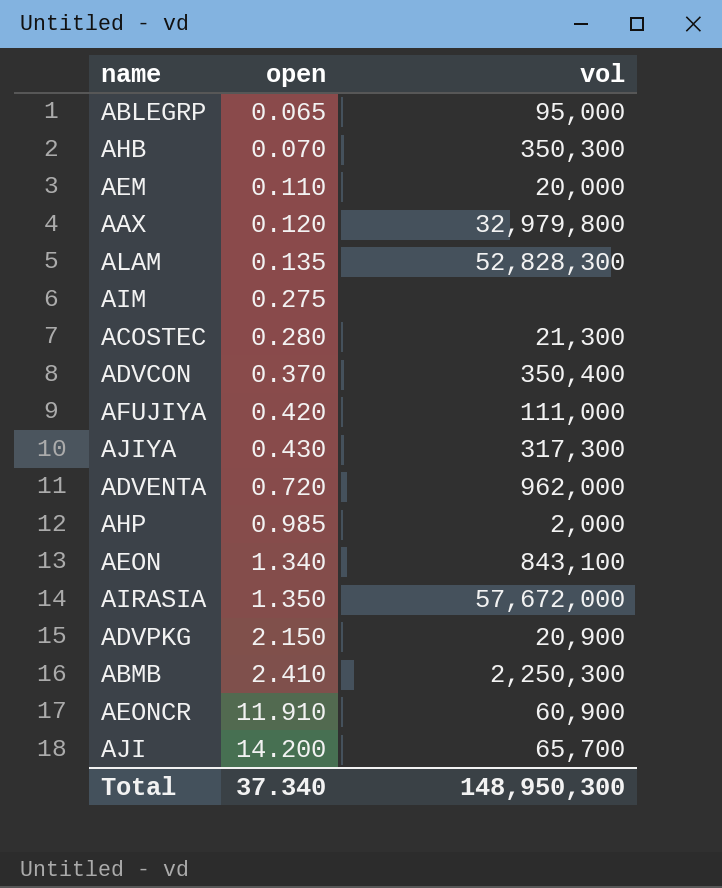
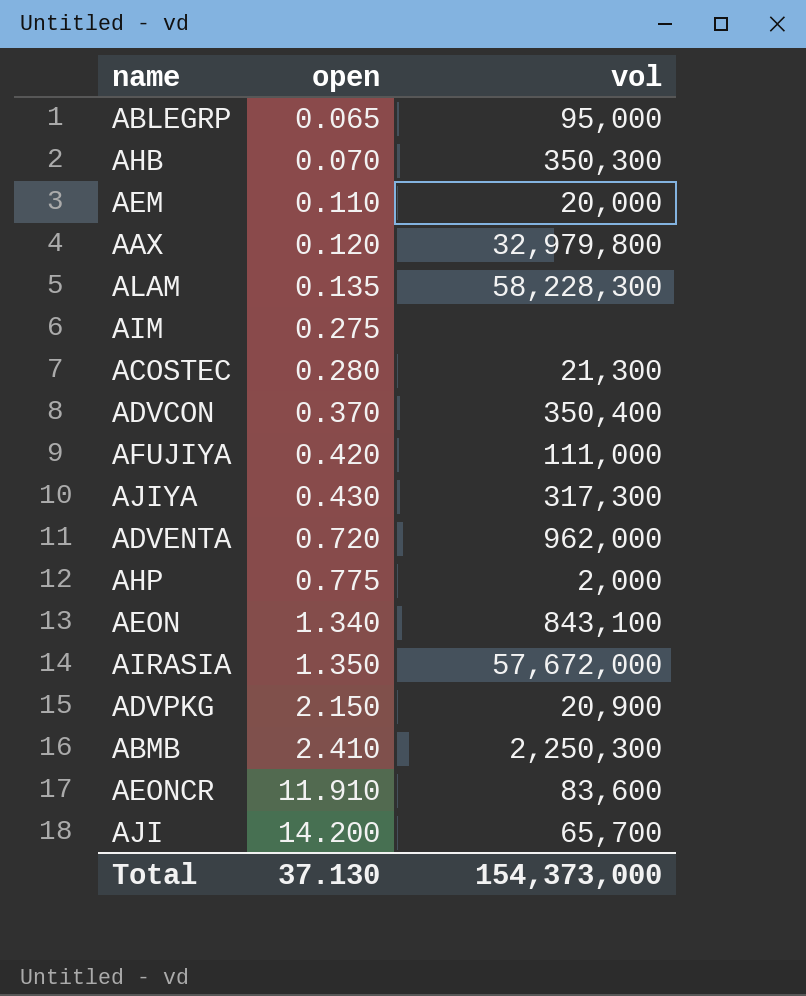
ALAM | vol: 52,828,300 -> 58,228,300
AHP | open: 0.985 -> 0.775
AEONCR | vol: 60,900 -> 83,600
Total | open: 37.340 -> 37.130
Total | vol: 148,950,300 -> 154,373,000

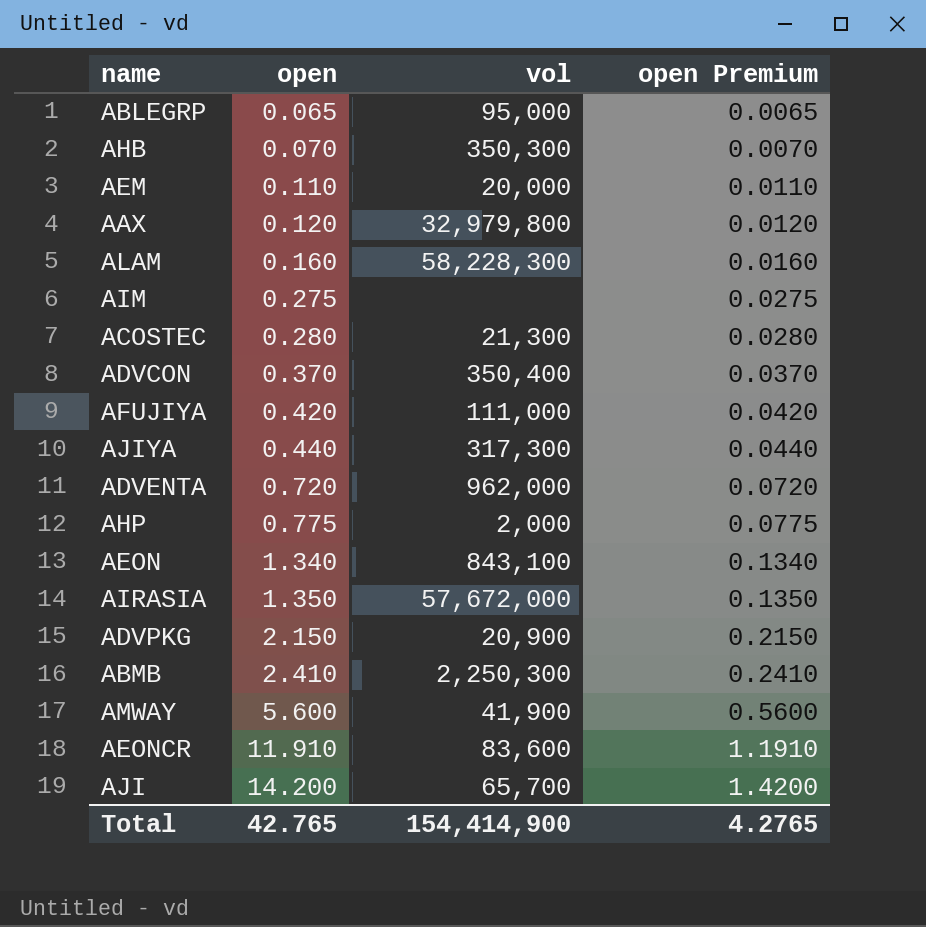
column open Premium | formula: none -> [open] * 0.1
ALAM | open: 0.135 -> 0.160
AJIYA | open: 0.430 -> 0.440
row AMWAY: none -> 5.600 | 41,900 | 0.5600
Total | open: 37.130 -> 42.765
Total | vol: 154,373,000 -> 154,414,900

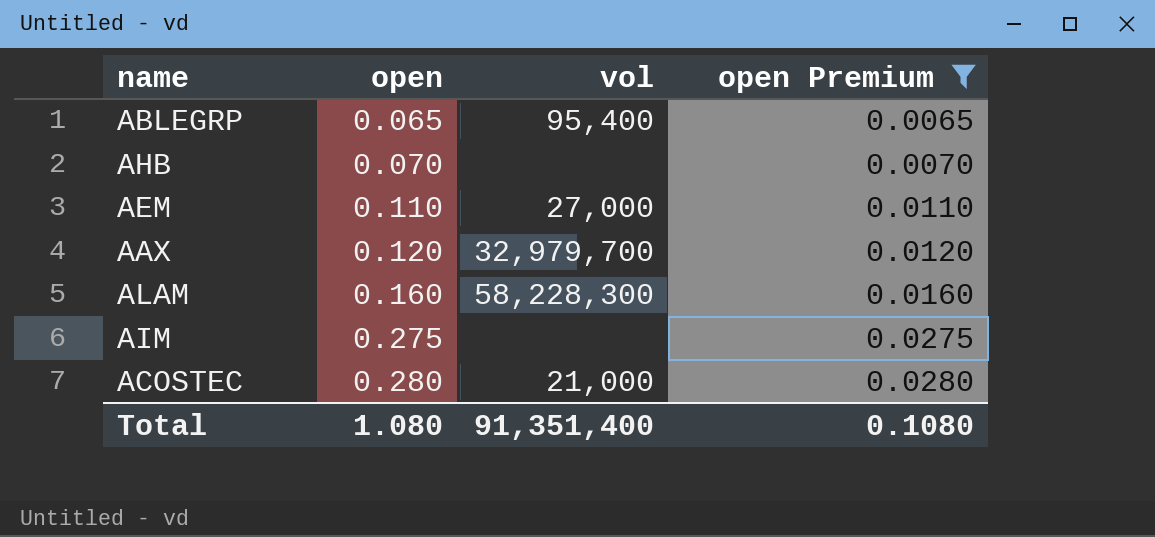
filter: none -> open Premium <= 0.0280
ABLEGRP | vol: 95,000 -> 95,400
AHB | vol: 350,300 -> none
AEM | vol: 20,000 -> 27,000
AAX | vol: 32,979,800 -> 32,979,700
ACOSTEC | vol: 21,300 -> 21,000
Total | open: 42.765 -> 1.080
Total | vol: 154,414,900 -> 91,351,400
Total | open Premium: 4.2765 -> 0.1080

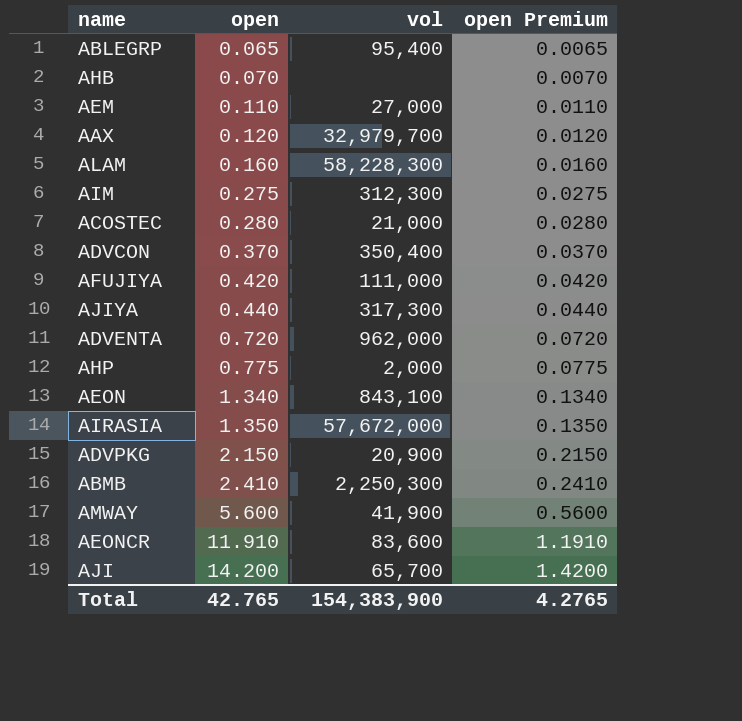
filter: open Premium <= 0.0280 -> none
AIM | vol: none -> 312,300
Total | open: 1.080 -> 42.765
Total | vol: 91,351,400 -> 154,383,900
Total | open Premium: 0.1080 -> 4.2765

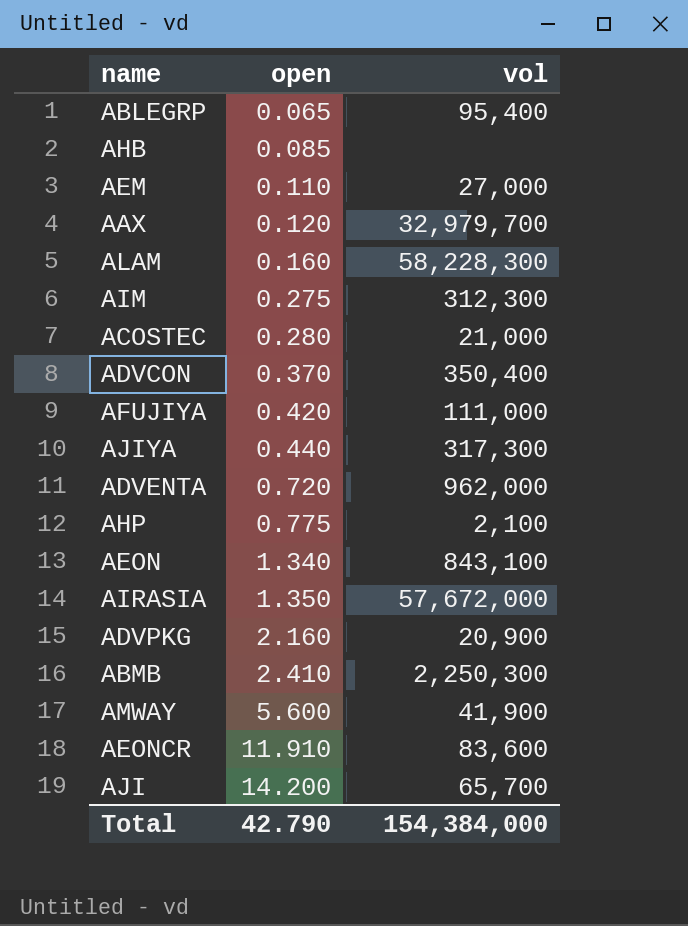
column open Premium | formula: [open] * 0.1 -> none
AHB | open: 0.070 -> 0.085
AHP | vol: 2,000 -> 2,100
ADVPKG | open: 2.150 -> 2.160
Total | open: 42.765 -> 42.790
Total | vol: 154,383,900 -> 154,384,000

